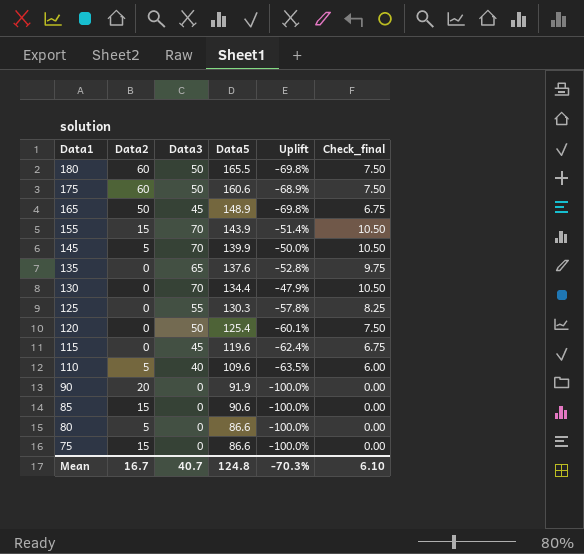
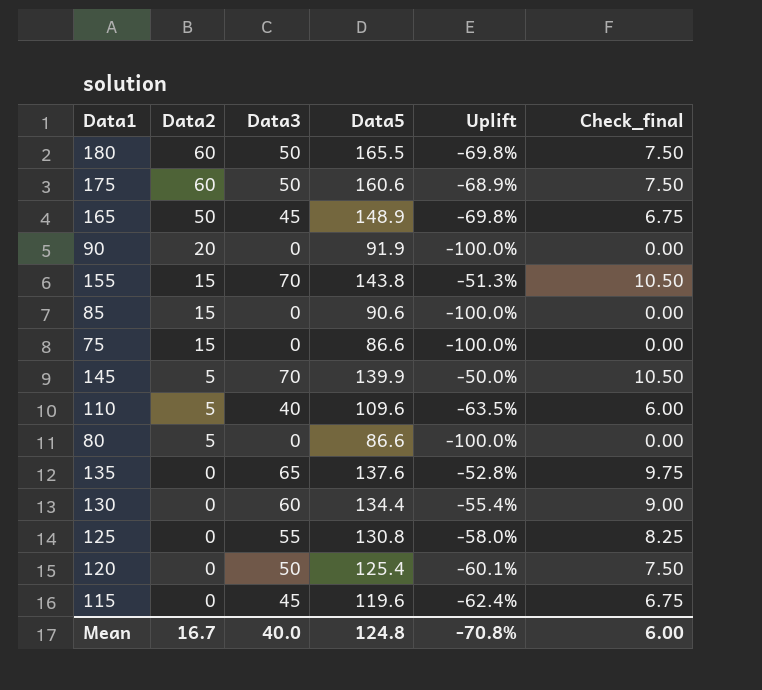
row order: Data1 descending -> Data2 descending
155 | Data5: 143.9 -> 143.8
155 | Uplift: -51.4% -> -51.3%
130 | Data3: 70 -> 60
130 | Uplift: -47.9% -> -55.4%
130 | Check_final: 10.50 -> 9.00
125 | Data5: 130.3 -> 130.8
125 | Uplift: -57.8% -> -58.0%
Mean | Data3: 40.7 -> 40.0
Mean | Uplift: -70.3% -> -70.8%
Mean | Check_final: 6.10 -> 6.00

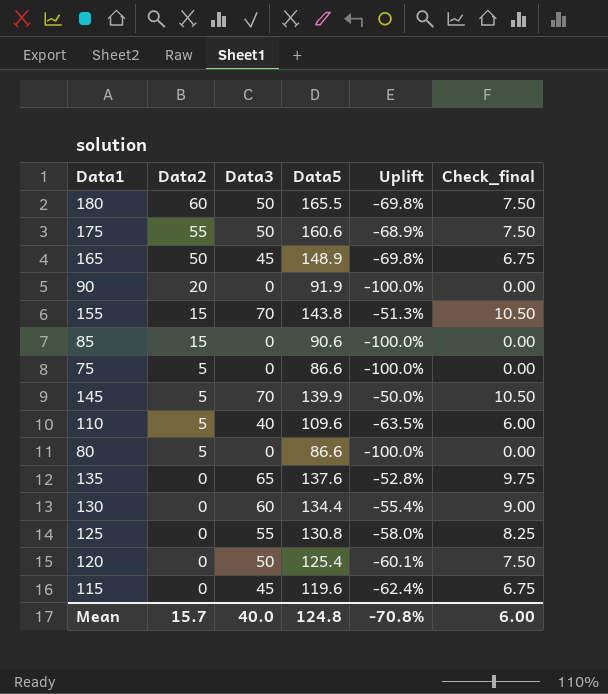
175 | Data2: 60 -> 55
75 | Data2: 15 -> 5
Mean | Data2: 16.7 -> 15.7

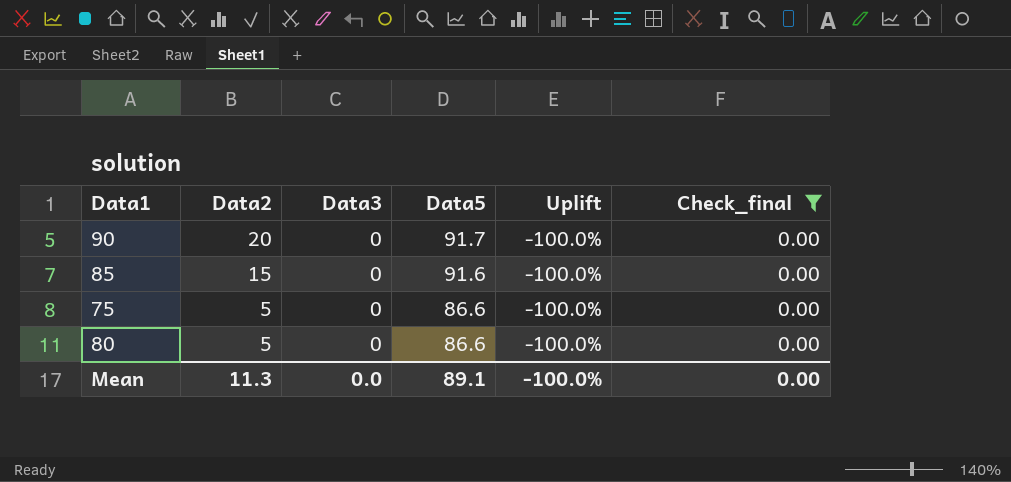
filter: none -> Check_final = 0.00
90 | Data5: 91.9 -> 91.7
85 | Data5: 90.6 -> 91.6
Mean | Data2: 15.7 -> 11.3
Mean | Data3: 40.0 -> 0.0
Mean | Data5: 124.8 -> 89.1
Mean | Uplift: -70.8% -> -100.0%
Mean | Check_final: 6.00 -> 0.00

